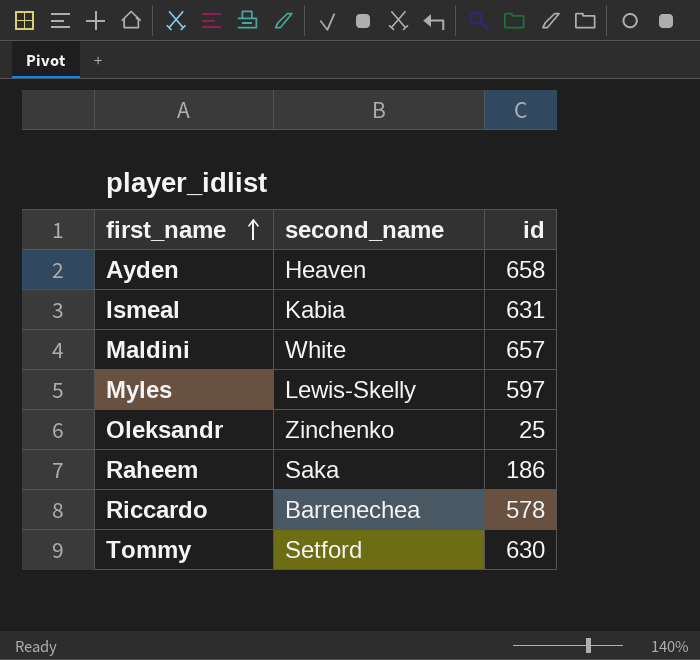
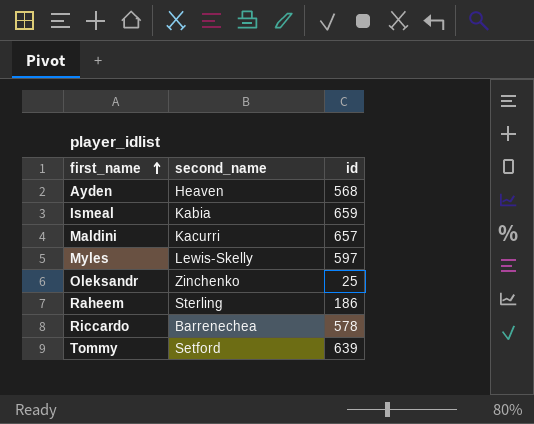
Ayden | id: 658 -> 568
Ismeal | id: 631 -> 659
Maldini | second_name: White -> Kacurri
Raheem | second_name: Saka -> Sterling
Tommy | id: 630 -> 639

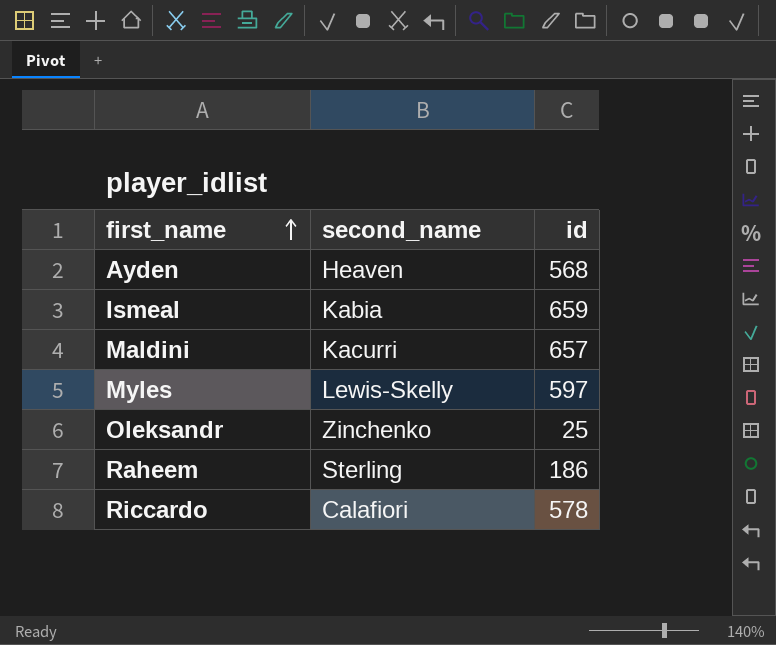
row Tommy: Setford | 639 -> none
Riccardo | second_name: Barrenechea -> Calafiori

